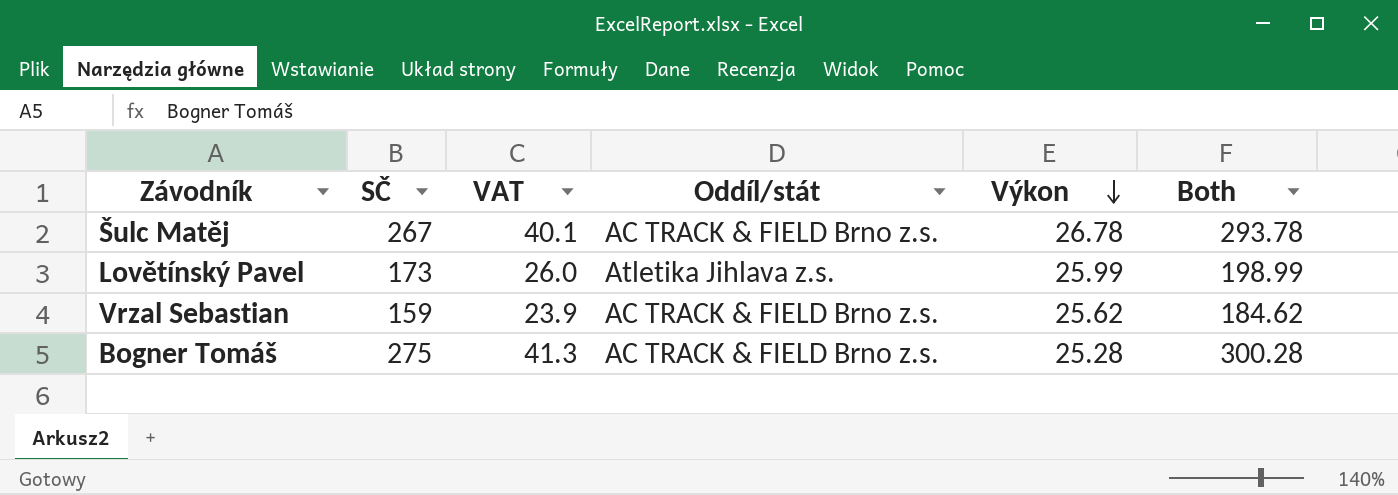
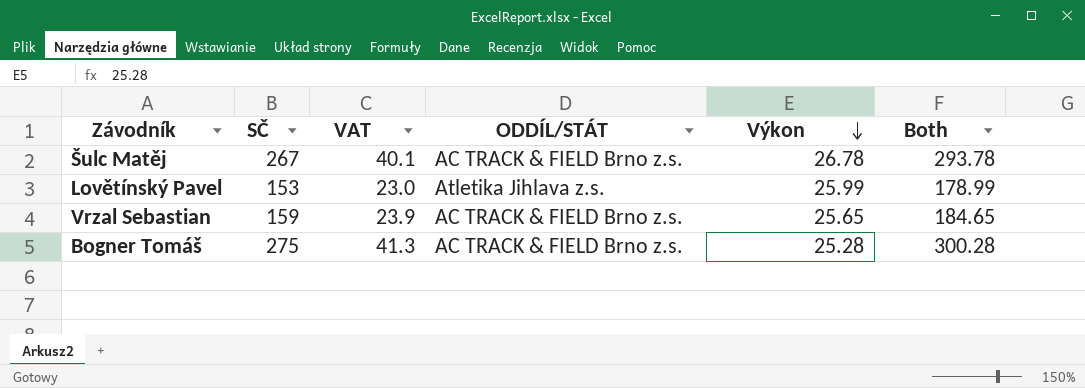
column name: Oddíl/stát -> ODDÍL/STÁT
Lovětínský Pavel | SČ: 173 -> 153
Lovětínský Pavel | VAT: 26.0 -> 23.0
Lovětínský Pavel | Both: 198.99 -> 178.99
Vrzal Sebastian | Výkon: 25.62 -> 25.65
Vrzal Sebastian | Both: 184.62 -> 184.65

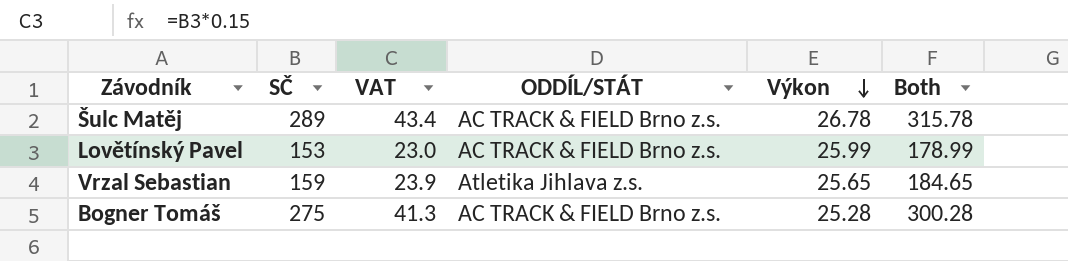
Šulc Matěj | SČ: 267 -> 289
Šulc Matěj | VAT: 40.1 -> 43.4
Šulc Matěj | Both: 293.78 -> 315.78
Lovětínský Pavel | ODDÍL/STÁT: Atletika Jihlava z.s. -> AC TRACK & FIELD Brno z.s.
Vrzal Sebastian | ODDÍL/STÁT: AC TRACK & FIELD Brno z.s. -> Atletika Jihlava z.s.

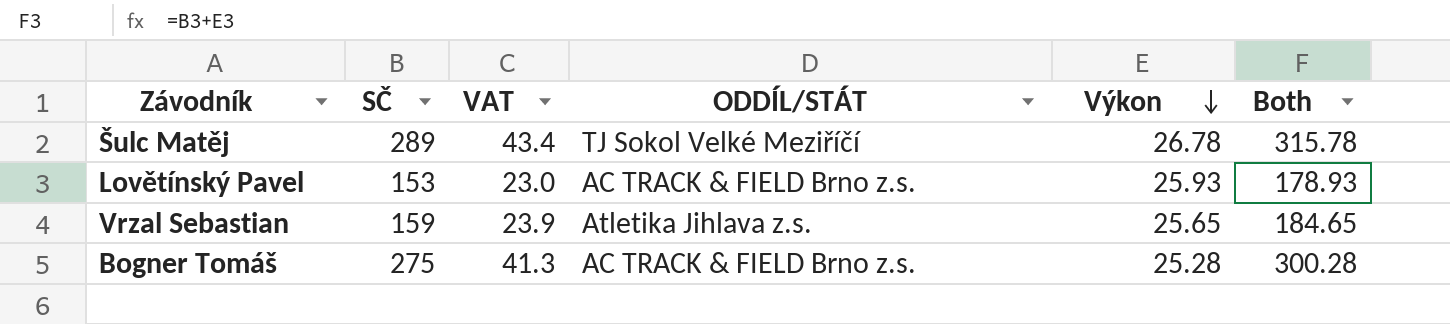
Šulc Matěj | ODDÍL/STÁT: AC TRACK & FIELD Brno z.s. -> TJ Sokol Velké Meziříčí
Lovětínský Pavel | Výkon: 25.99 -> 25.93
Lovětínský Pavel | Both: 178.99 -> 178.93

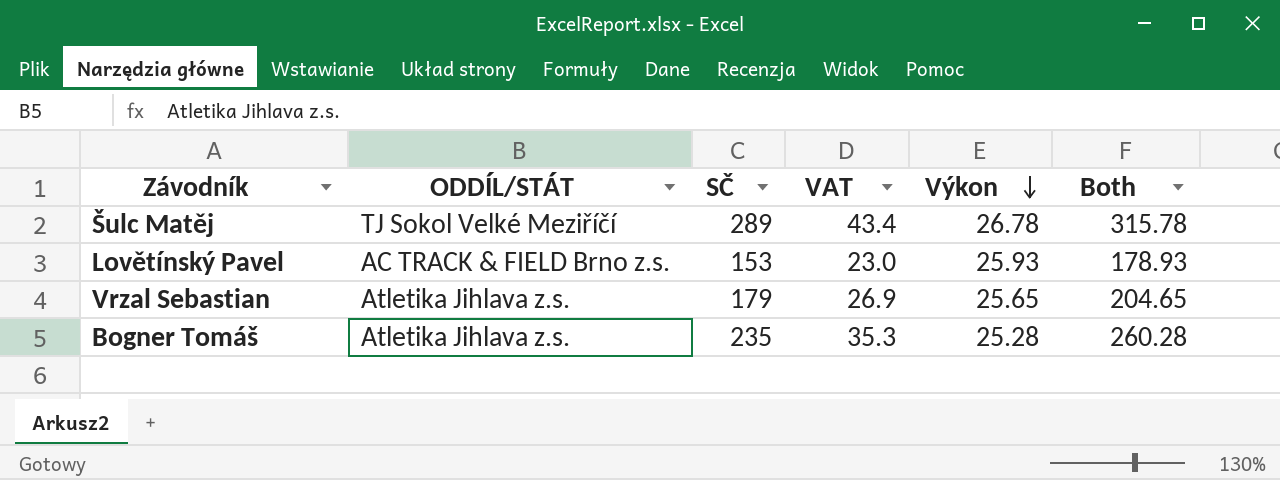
column ODDÍL/STÁT | position: 4 -> 2
Vrzal Sebastian | SČ: 159 -> 179
Vrzal Sebastian | VAT: 23.9 -> 26.9
Vrzal Sebastian | Both: 184.65 -> 204.65
Bogner Tomáš | ODDÍL/STÁT: AC TRACK & FIELD Brno z.s. -> Atletika Jihlava z.s.
Bogner Tomáš | SČ: 275 -> 235
Bogner Tomáš | VAT: 41.3 -> 35.3
Bogner Tomáš | Both: 300.28 -> 260.28

